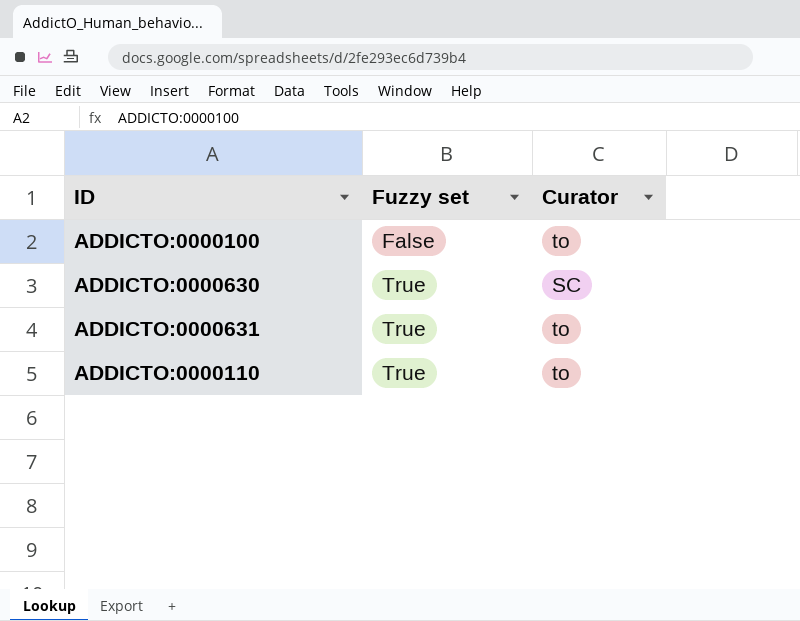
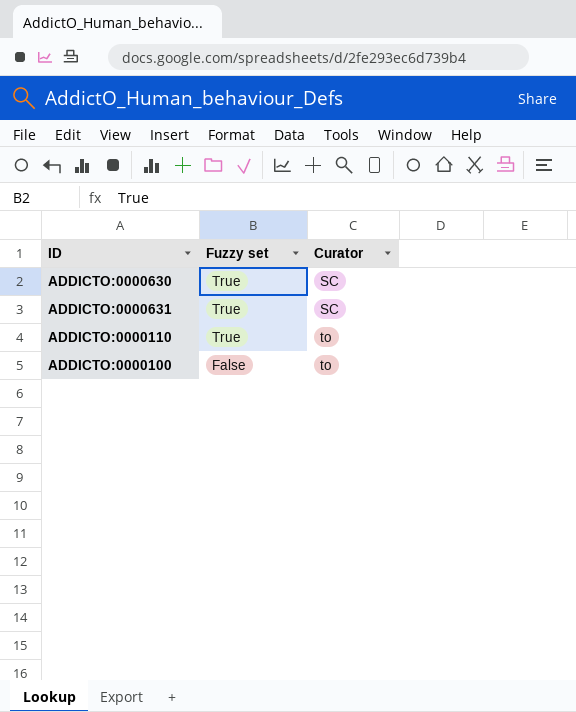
row order: Fuzzy set ascending -> Fuzzy set descending
ADDICTO:0000631 | Curator: to -> SC

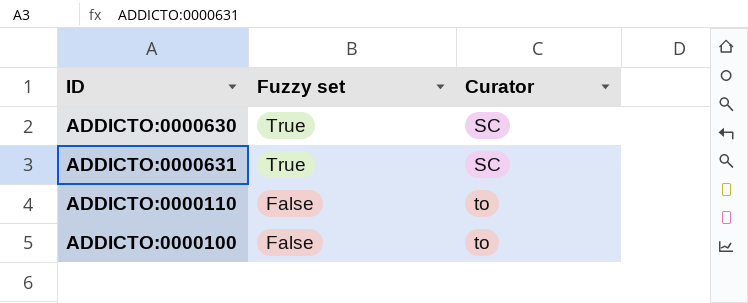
ADDICTO:0000110 | Fuzzy set: True -> False

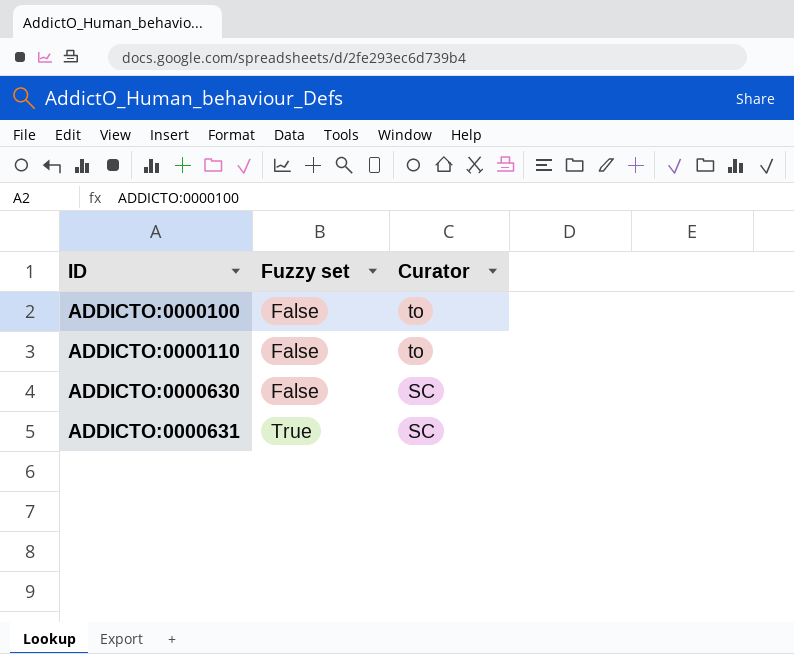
row order: Fuzzy set descending -> ID ascending
ADDICTO:0000630 | Fuzzy set: True -> False

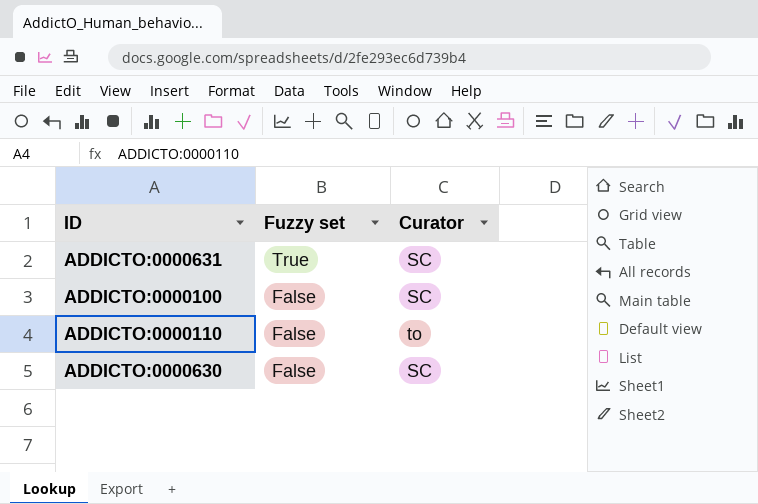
row order: ID ascending -> Fuzzy set descending
ADDICTO:0000100 | Curator: to -> SC

